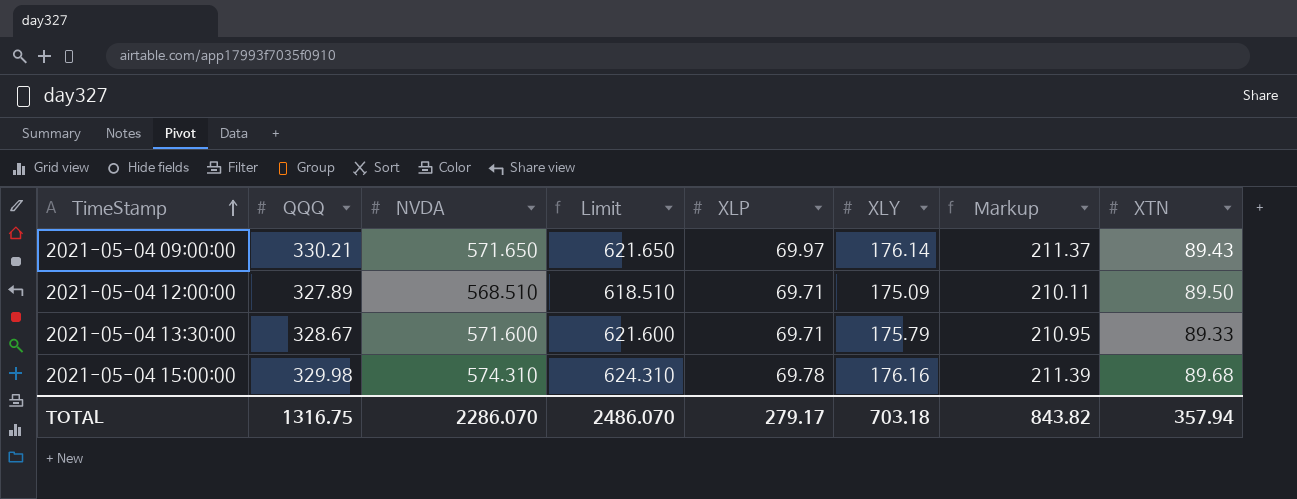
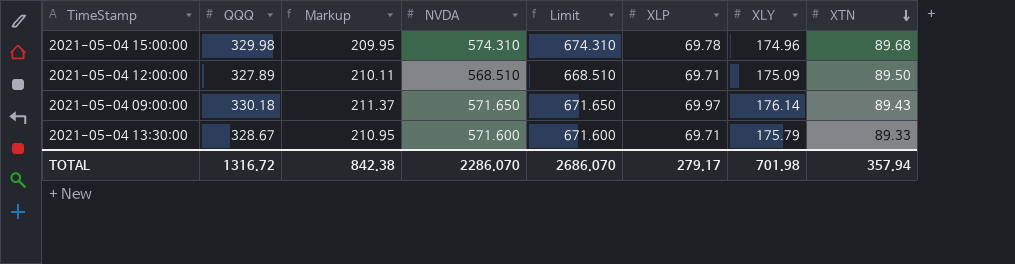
row order: TimeStamp ascending -> XTN descending
column Markup | position: 7 -> 3
column Limit | formula: [NVDA] + 50 -> [NVDA] + 100
2021-05-04 15:00:00 | Markup: 211.39 -> 209.95
2021-05-04 15:00:00 | XLY: 176.16 -> 174.96
2021-05-04 09:00:00 | QQQ: 330.21 -> 330.18
TOTAL | QQQ: 1316.75 -> 1316.72
TOTAL | Markup: 843.82 -> 842.38
TOTAL | Limit: 2486.070 -> 2686.070
TOTAL | XLY: 703.18 -> 701.98

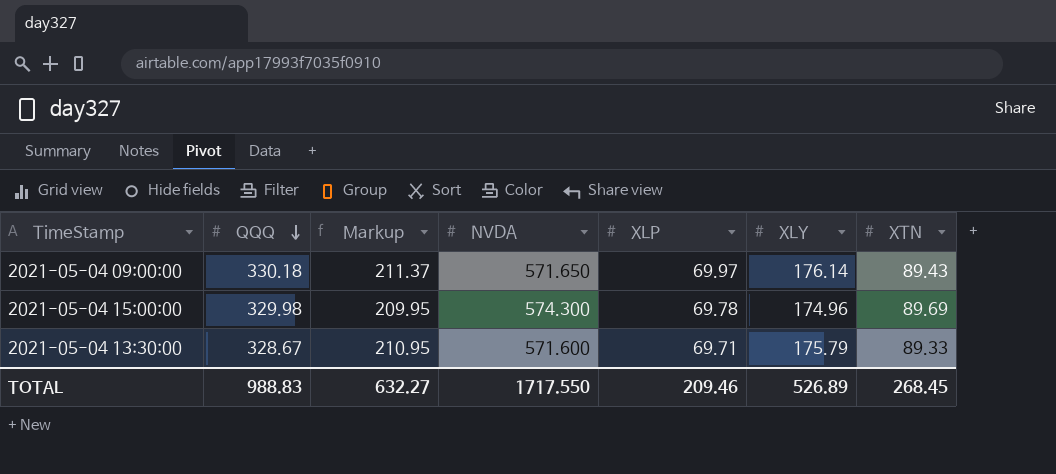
row order: XTN descending -> QQQ descending
column Limit | formula: [NVDA] + 100 -> none
row 2021-05-04 12:00:00: 327.89 | 210.11 | 568.510 | 668.510 | 69.71 | 175.09 | 89.50 -> none
2021-05-04 15:00:00 | NVDA: 574.310 -> 574.300
2021-05-04 15:00:00 | XTN: 89.68 -> 89.69
TOTAL | QQQ: 1316.72 -> 988.83
TOTAL | Markup: 842.38 -> 632.27
TOTAL | NVDA: 2286.070 -> 1717.550
TOTAL | XLP: 279.17 -> 209.46
TOTAL | XLY: 701.98 -> 526.89
TOTAL | XTN: 357.94 -> 268.45

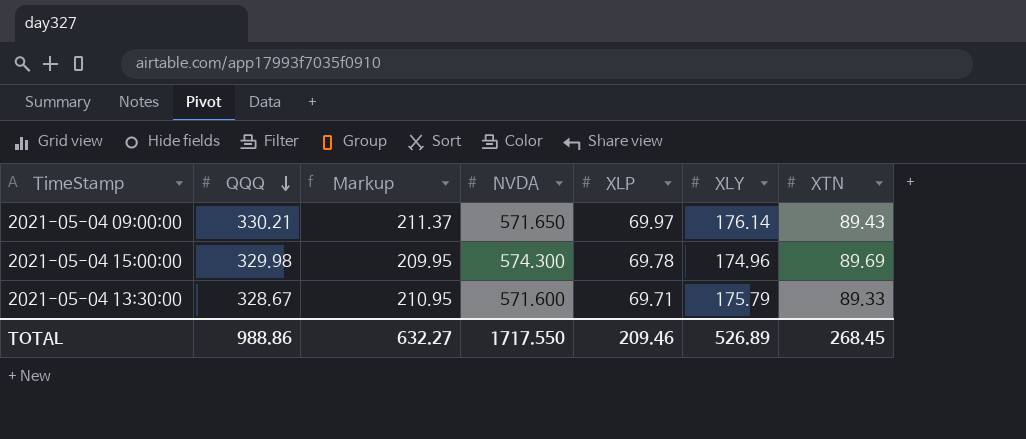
2021-05-04 09:00:00 | QQQ: 330.18 -> 330.21
TOTAL | QQQ: 988.83 -> 988.86

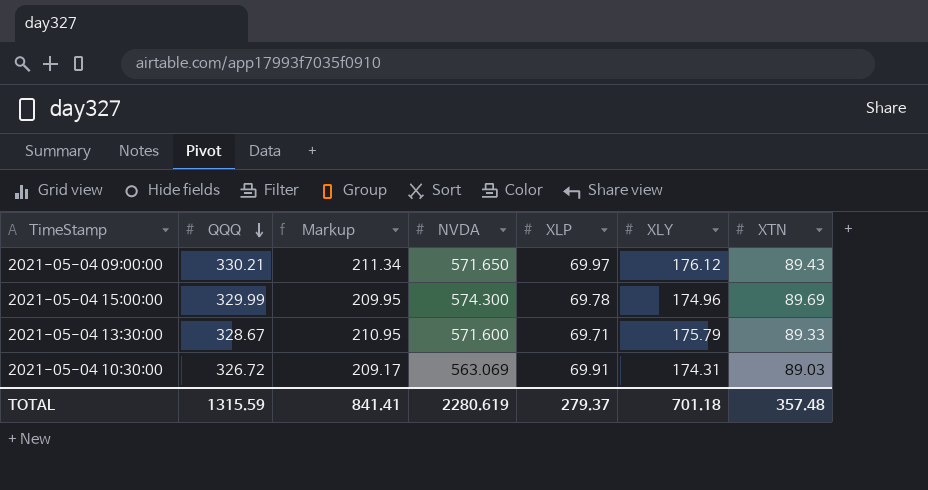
2021-05-04 09:00:00 | Markup: 211.37 -> 211.34
2021-05-04 09:00:00 | XLY: 176.14 -> 176.12
2021-05-04 15:00:00 | QQQ: 329.98 -> 329.99
row 2021-05-04 10:30:00: none -> 326.72 | 209.17 | 563.069 | 69.91 | 174.31 | 89.03
TOTAL | QQQ: 988.86 -> 1315.59
TOTAL | Markup: 632.27 -> 841.41
TOTAL | NVDA: 1717.550 -> 2280.619
TOTAL | XLP: 209.46 -> 279.37
TOTAL | XLY: 526.89 -> 701.18
TOTAL | XTN: 268.45 -> 357.48

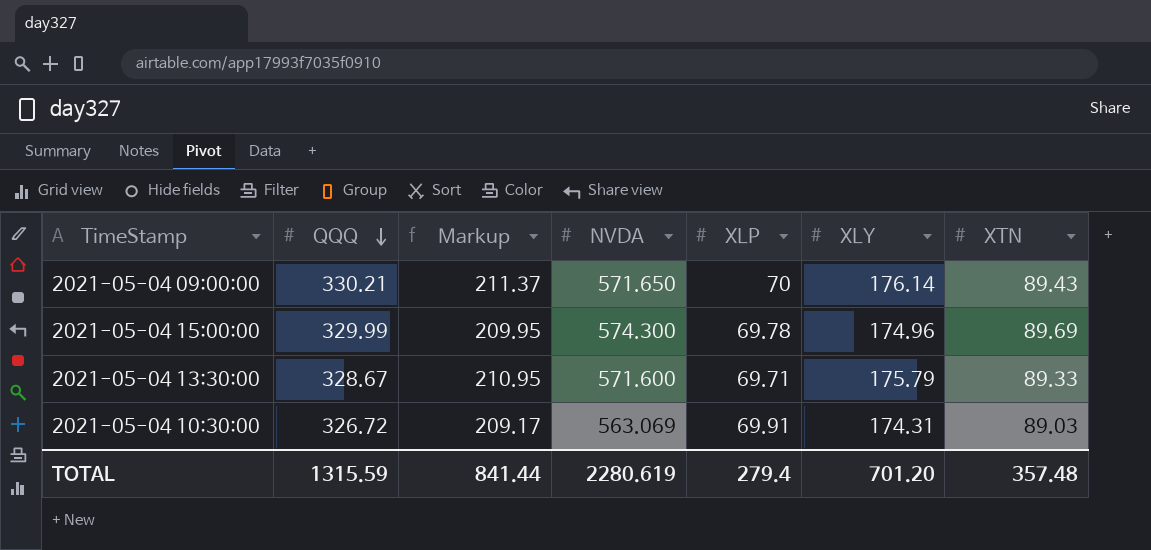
2021-05-04 09:00:00 | Markup: 211.34 -> 211.37
2021-05-04 09:00:00 | XLP: 69.97 -> 70
2021-05-04 09:00:00 | XLY: 176.12 -> 176.14
TOTAL | Markup: 841.41 -> 841.44
TOTAL | XLP: 279.37 -> 279.4
TOTAL | XLY: 701.18 -> 701.20

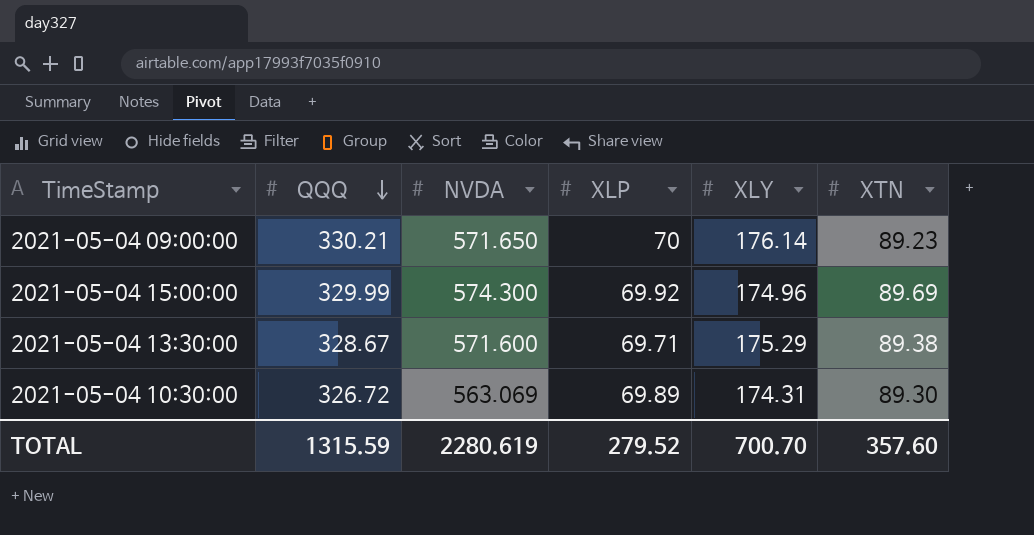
column Markup | formula: [XLY] * 1.2 -> none
2021-05-04 09:00:00 | XTN: 89.43 -> 89.23
2021-05-04 15:00:00 | XLP: 69.78 -> 69.92
2021-05-04 13:30:00 | XLY: 175.79 -> 175.29
2021-05-04 13:30:00 | XTN: 89.33 -> 89.38
2021-05-04 10:30:00 | XLP: 69.91 -> 69.89
2021-05-04 10:30:00 | XTN: 89.03 -> 89.30
TOTAL | XLP: 279.4 -> 279.52
TOTAL | XLY: 701.20 -> 700.70
TOTAL | XTN: 357.48 -> 357.60

